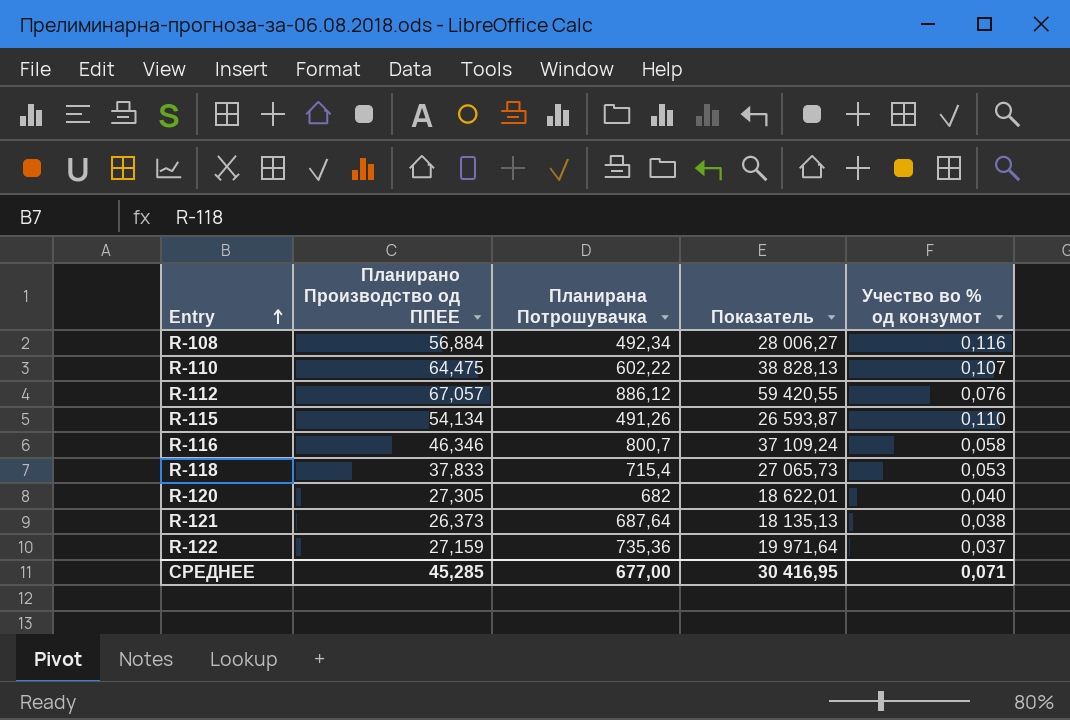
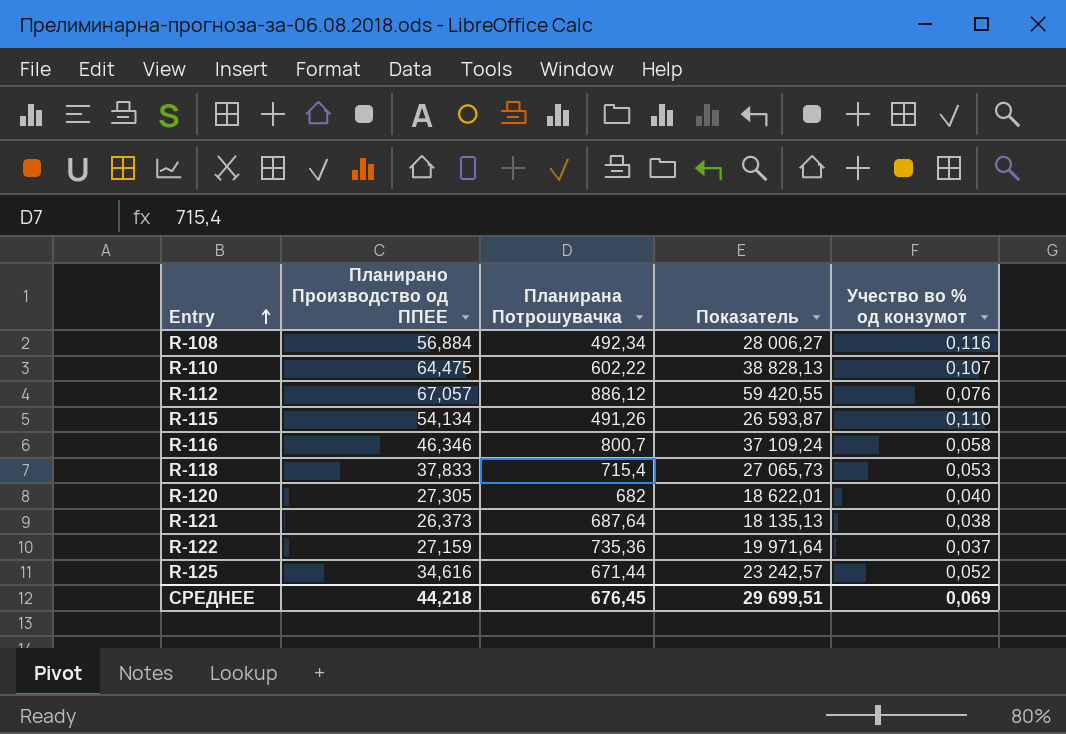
row R-125: none -> 34,616 | 671,44 | 23 242,57 | 0,052
СРЕДНЕЕ | Планирано Производство од ППЕЕ: 45,285 -> 44,218
СРЕДНЕЕ | Планирана Потрошувачка: 677,00 -> 676,45
СРЕДНЕЕ | Показатель: 30 416,95 -> 29 699,51
СРЕДНЕЕ | Учество во % од конзумот: 0,071 -> 0,069

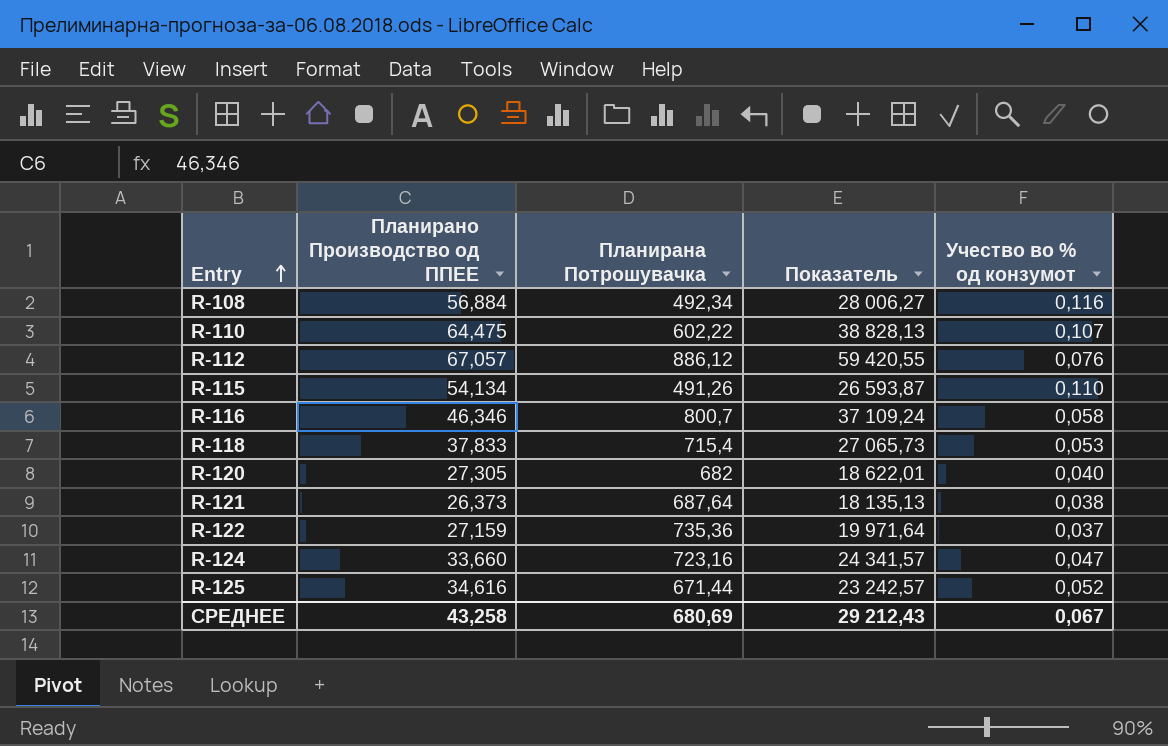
row R-124: none -> 33,660 | 723,16 | 24 341,57 | 0,047
СРЕДНЕЕ | Планирано Производство од ППЕЕ: 44,218 -> 43,258
СРЕДНЕЕ | Планирана Потрошувачка: 676,45 -> 680,69
СРЕДНЕЕ | Показатель: 29 699,51 -> 29 212,43
СРЕДНЕЕ | Учество во % од конзумот: 0,069 -> 0,067

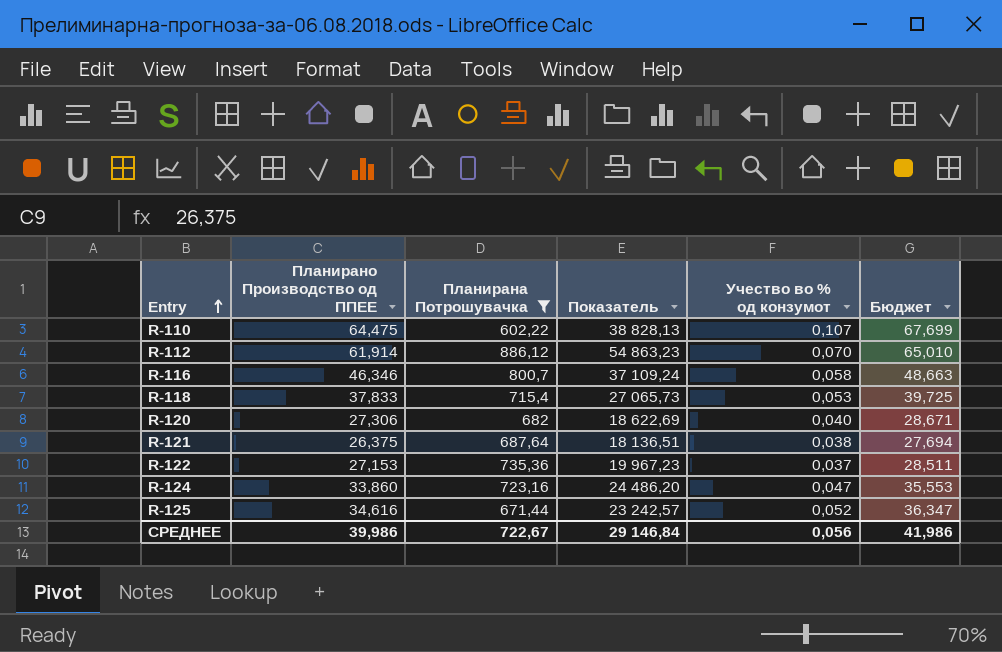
filter: none -> Планирана Потрошувачка >= 602,22
column Бюджет | formula: none -> [Планирано Производство од ППЕЕ] * 1,05
R-112 | Планирано Производство од ППЕЕ: 67,057 -> 61,914
R-112 | Показатель: 59 420,55 -> 54 863,23
R-112 | Учество во % од конзумот: 0,076 -> 0,070
R-120 | Планирано Производство од ППЕЕ: 27,305 -> 27,306
R-120 | Показатель: 18 622,01 -> 18 622,69
R-121 | Планирано Производство од ППЕЕ: 26,373 -> 26,375
R-121 | Показатель: 18 135,13 -> 18 136,51
R-122 | Планирано Производство од ППЕЕ: 27,159 -> 27,153
R-122 | Показатель: 19 971,64 -> 19 967,23
R-124 | Планирано Производство од ППЕЕ: 33,660 -> 33,860
R-124 | Показатель: 24 341,57 -> 24 486,20
СРЕДНЕЕ | Планирано Производство од ППЕЕ: 43,258 -> 39,986
СРЕДНЕЕ | Планирана Потрошувачка: 680,69 -> 722,67
СРЕДНЕЕ | Показатель: 29 212,43 -> 29 146,84
СРЕДНЕЕ | Учество во % од конзумот: 0,067 -> 0,056

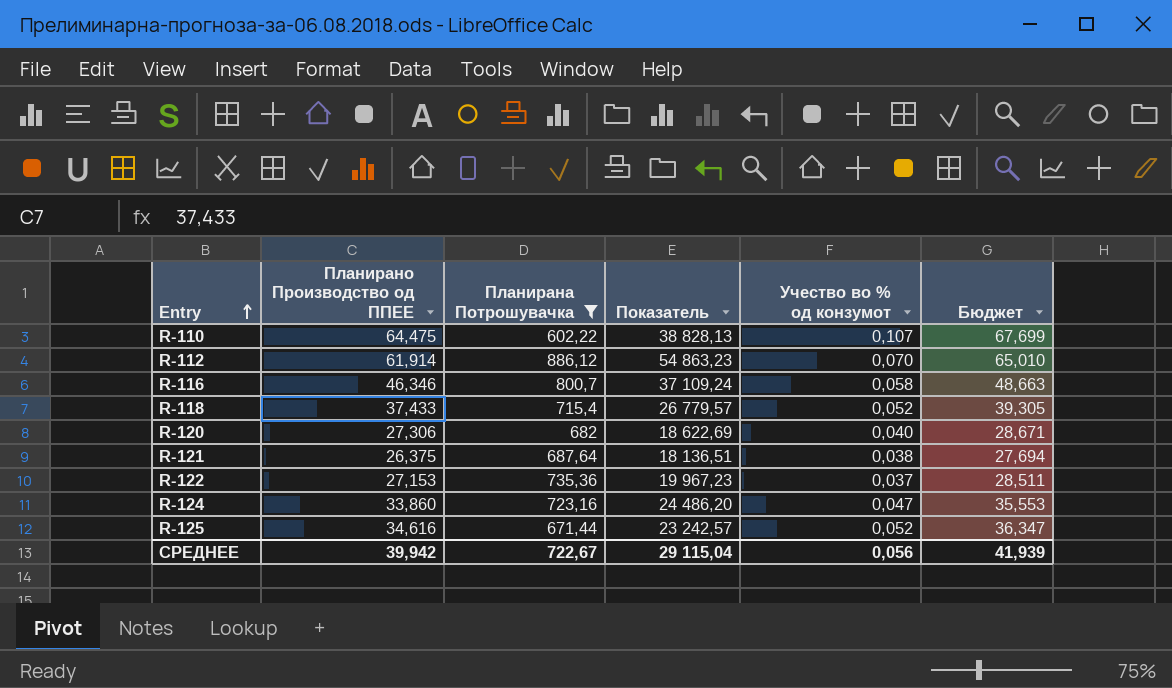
R-118 | Планирано Производство од ППЕЕ: 37,833 -> 37,433
R-118 | Показатель: 27 065,73 -> 26 779,57
R-118 | Учество во % од конзумот: 0,053 -> 0,052
R-118 | Бюджет: 39,725 -> 39,305
СРЕДНЕЕ | Планирано Производство од ППЕЕ: 39,986 -> 39,942
СРЕДНЕЕ | Показатель: 29 146,84 -> 29 115,04
СРЕДНЕЕ | Бюджет: 41,986 -> 41,939

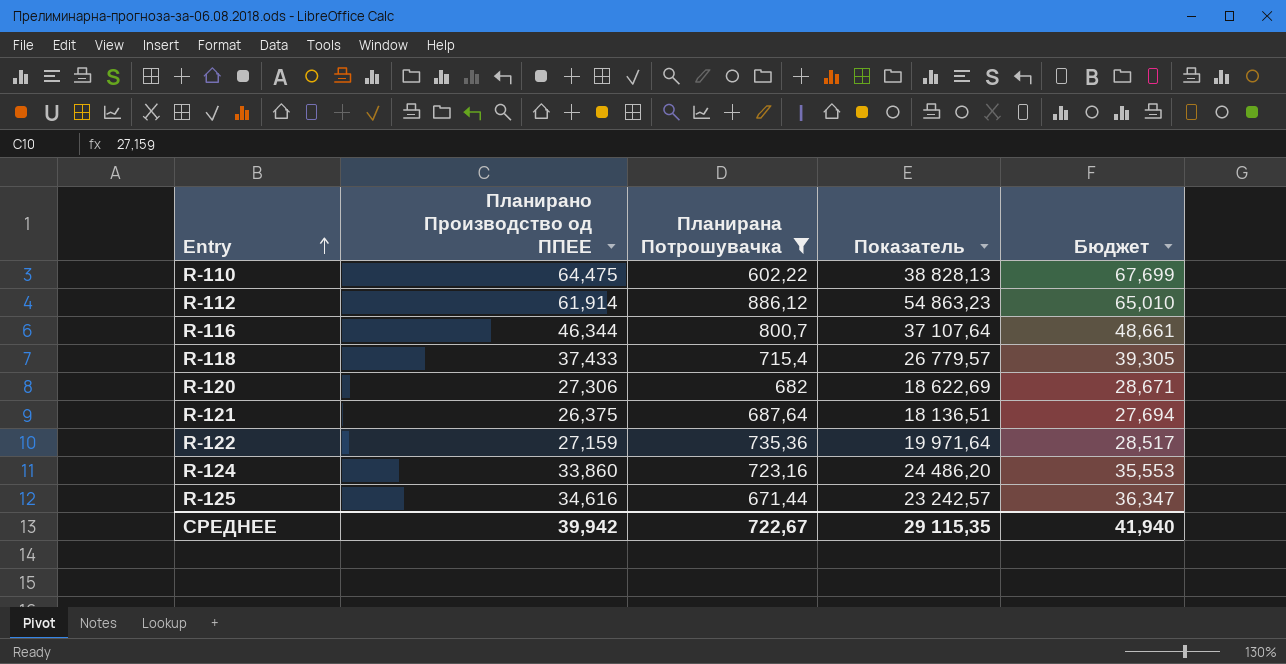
column Учество во % од конзумот | formula: [Планирано Производство од ППЕЕ] / [Планирана Потрошувачка] -> none
R-116 | Планирано Производство од ППЕЕ: 46,346 -> 46,344
R-116 | Показатель: 37 109,24 -> 37 107,64
R-116 | Бюджет: 48,663 -> 48,661
R-122 | Планирано Производство од ППЕЕ: 27,153 -> 27,159
R-122 | Показатель: 19 967,23 -> 19 971,64
R-122 | Бюджет: 28,511 -> 28,517
СРЕДНЕЕ | Показатель: 29 115,04 -> 29 115,35
СРЕДНЕЕ | Бюджет: 41,939 -> 41,940

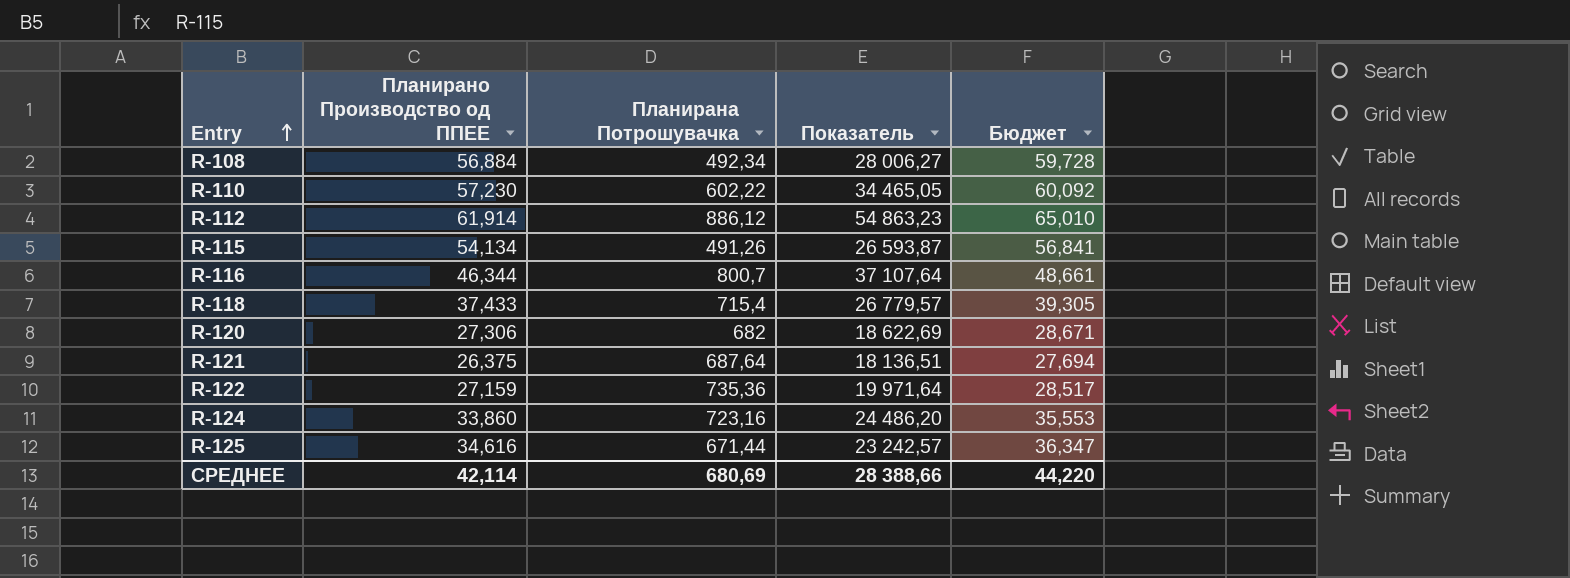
filter: Планирана Потрошувачка >= 602,22 -> none
R-110 | Планирано Производство од ППЕЕ: 64,475 -> 57,230
R-110 | Показатель: 38 828,13 -> 34 465,05
R-110 | Бюджет: 67,699 -> 60,092
СРЕДНЕЕ | Планирано Производство од ППЕЕ: 39,942 -> 42,114
СРЕДНЕЕ | Планирана Потрошувачка: 722,67 -> 680,69
СРЕДНЕЕ | Показатель: 29 115,35 -> 28 388,66
СРЕДНЕЕ | Бюджет: 41,940 -> 44,220

